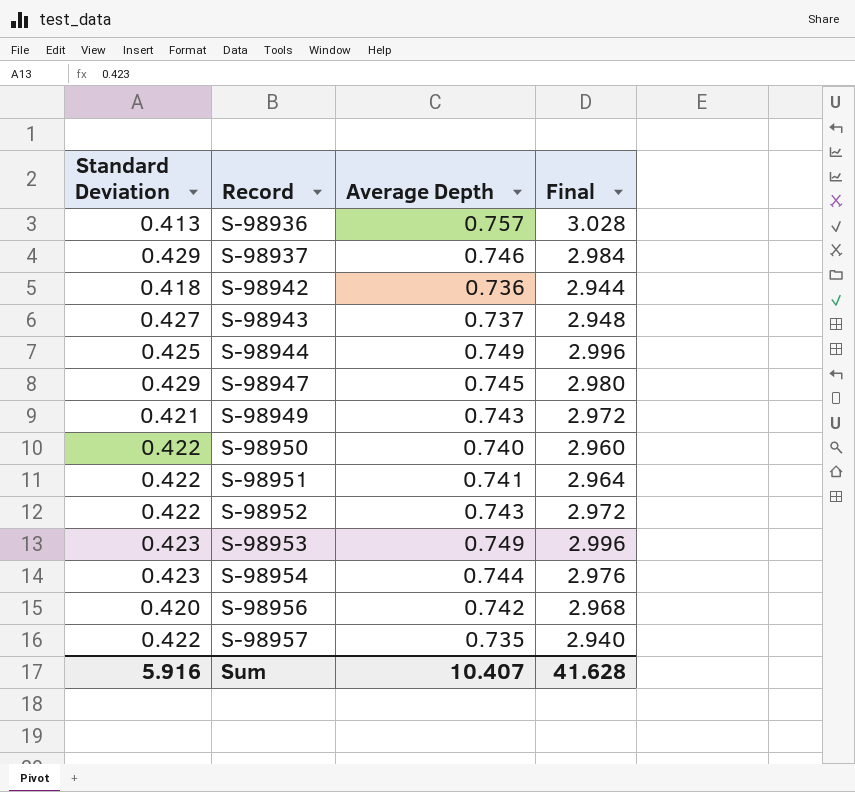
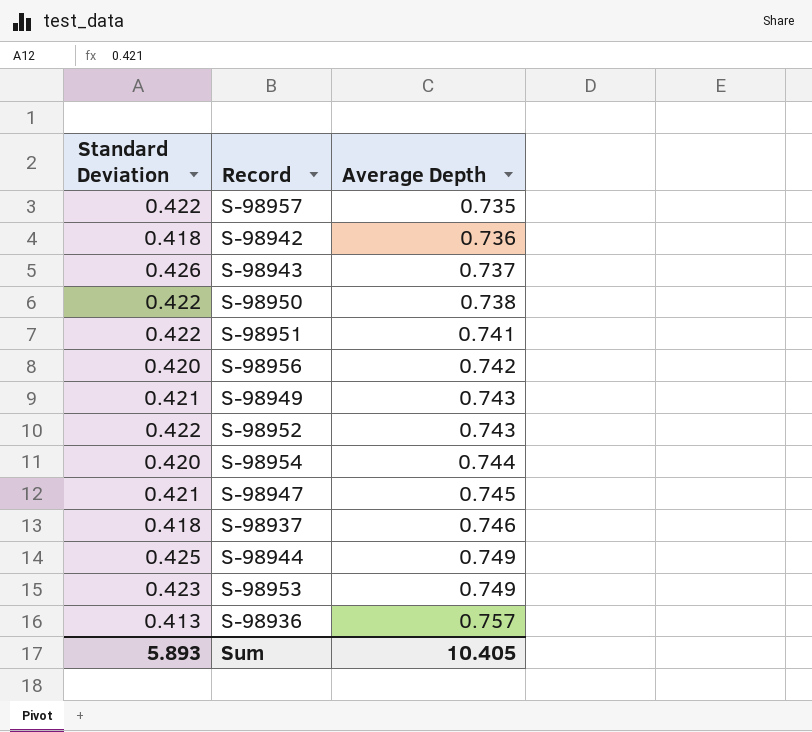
row order: Record ascending -> Average Depth ascending
column Final | formula: [Average Depth] * 4 -> none
S-98943 | Standard Deviation: 0.427 -> 0.426
S-98950 | Average Depth: 0.740 -> 0.738
S-98954 | Standard Deviation: 0.423 -> 0.420
S-98947 | Standard Deviation: 0.429 -> 0.421
S-98937 | Standard Deviation: 0.429 -> 0.418
Sum | Standard Deviation: 5.916 -> 5.893
Sum | Average Depth: 10.407 -> 10.405

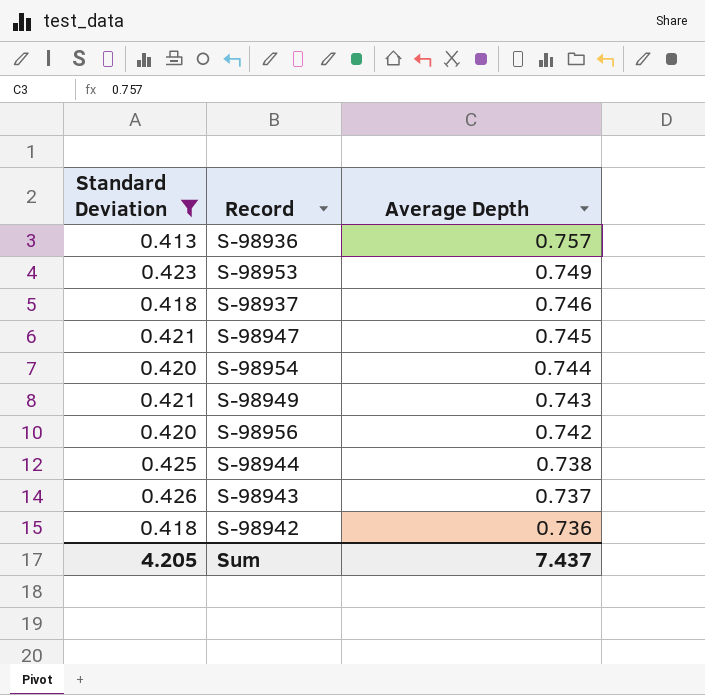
filter: none -> Standard Deviation != 0.422
row order: Average Depth ascending -> Average Depth descending
S-98944 | Average Depth: 0.749 -> 0.738
Sum | Standard Deviation: 5.893 -> 4.205
Sum | Average Depth: 10.405 -> 7.437

